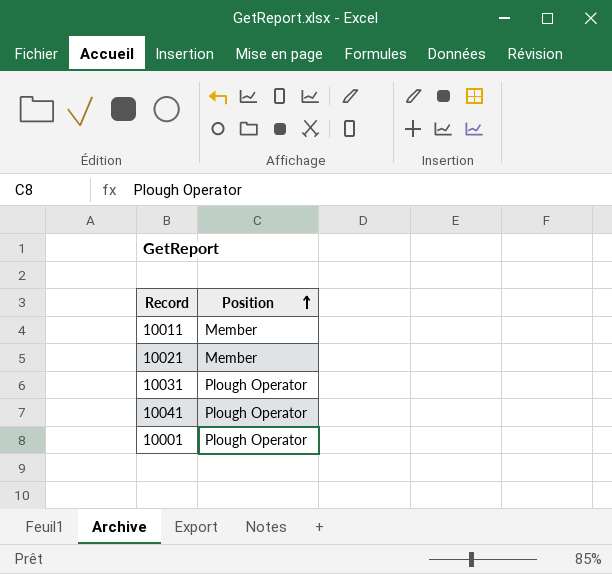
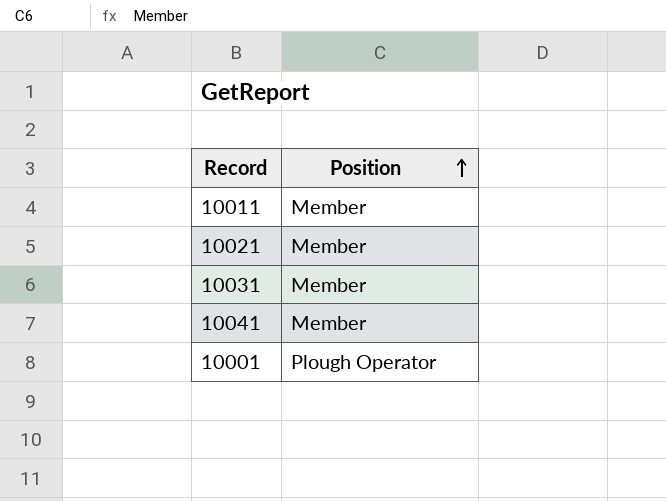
10031 | Position: Plough Operator -> Member
10041 | Position: Plough Operator -> Member

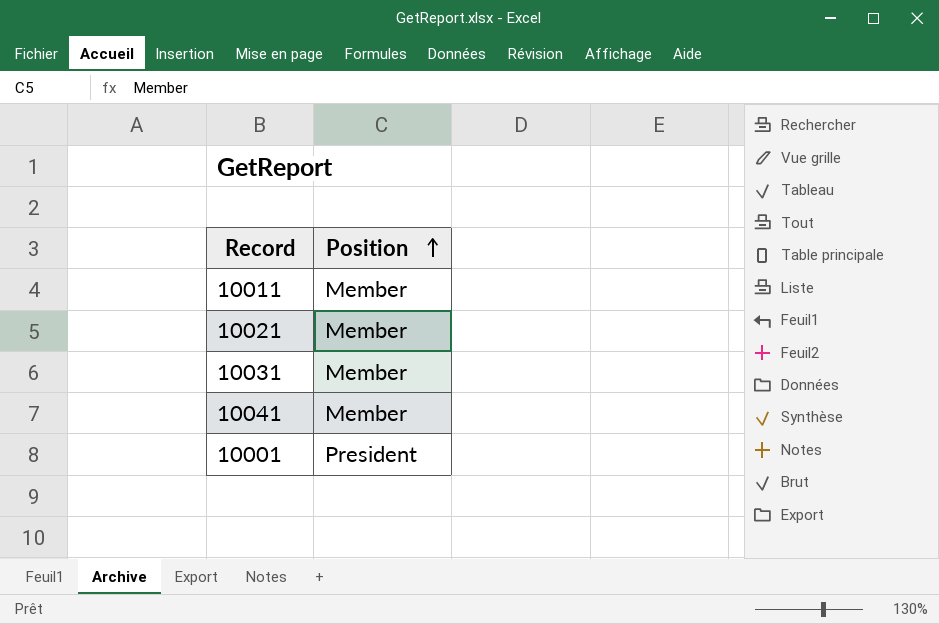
10001 | Position: Plough Operator -> President

